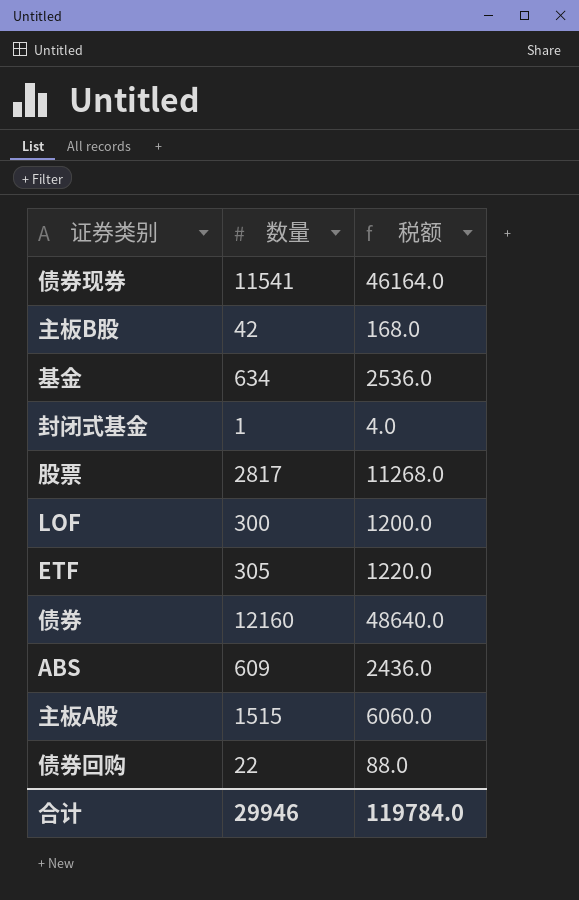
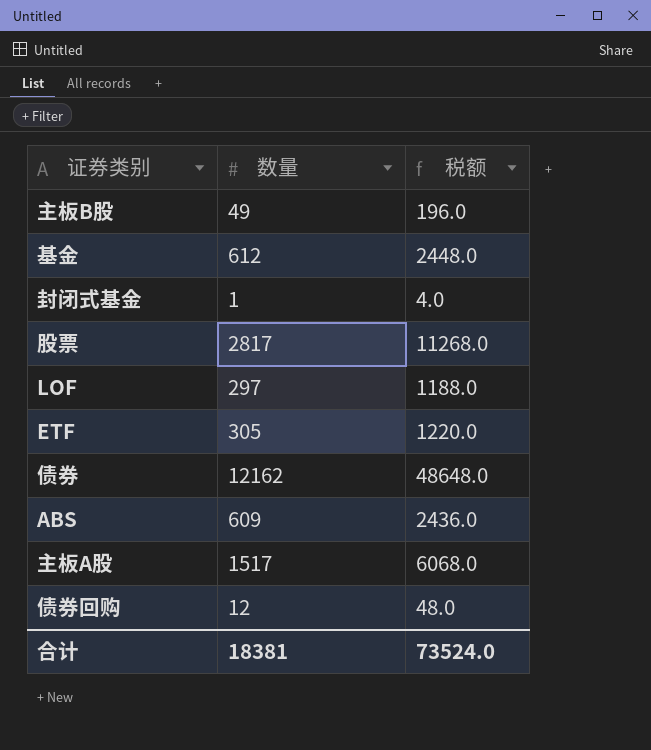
row 债券现券: 11541 | 46164.0 -> none
主板B股 | 数量: 42 -> 49
主板B股 | 税额: 168.0 -> 196.0
基金 | 数量: 634 -> 612
基金 | 税额: 2536.0 -> 2448.0
LOF | 数量: 300 -> 297
LOF | 税额: 1200.0 -> 1188.0
债券 | 数量: 12160 -> 12162
债券 | 税额: 48640.0 -> 48648.0
主板A股 | 数量: 1515 -> 1517
主板A股 | 税额: 6060.0 -> 6068.0
债券回购 | 数量: 22 -> 12
债券回购 | 税额: 88.0 -> 48.0
合计 | 数量: 29946 -> 18381
合计 | 税额: 119784.0 -> 73524.0

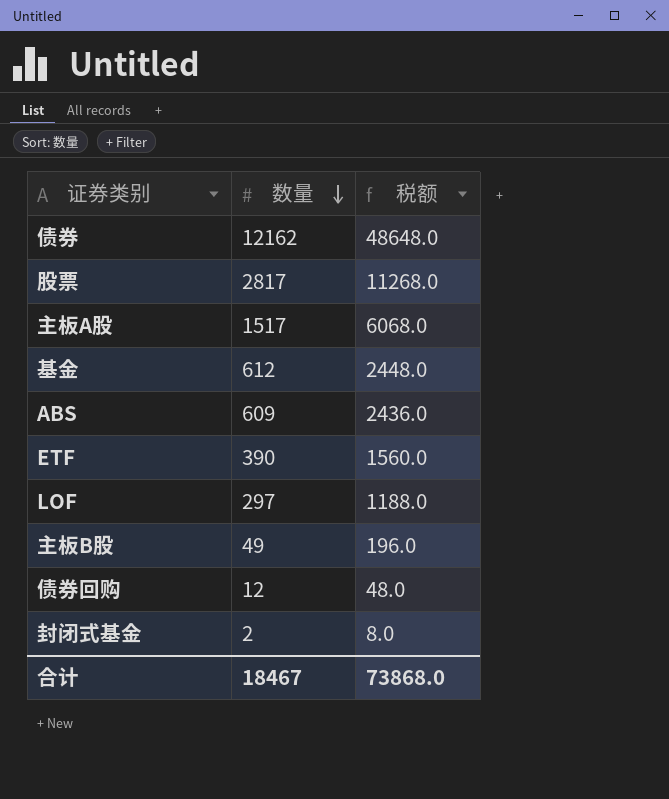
row order: none -> 数量 descending
ETF | 数量: 305 -> 390
ETF | 税额: 1220.0 -> 1560.0
封闭式基金 | 数量: 1 -> 2
封闭式基金 | 税额: 4.0 -> 8.0
合计 | 数量: 18381 -> 18467
合计 | 税额: 73524.0 -> 73868.0

